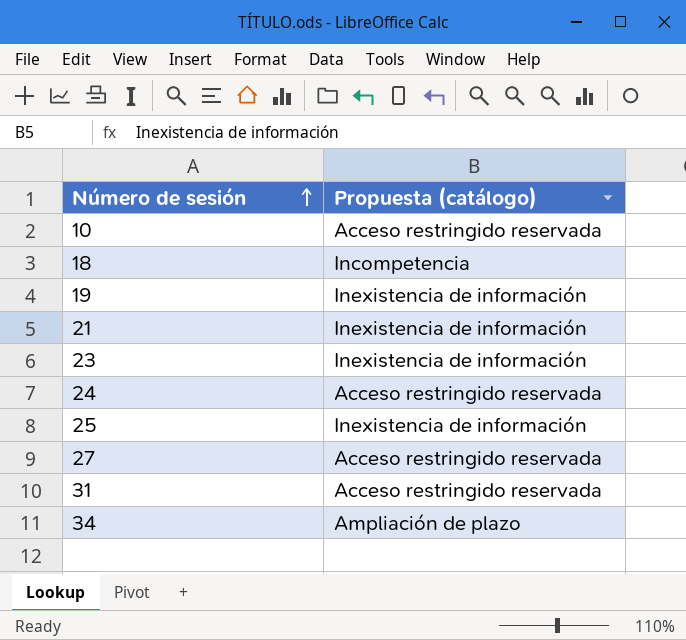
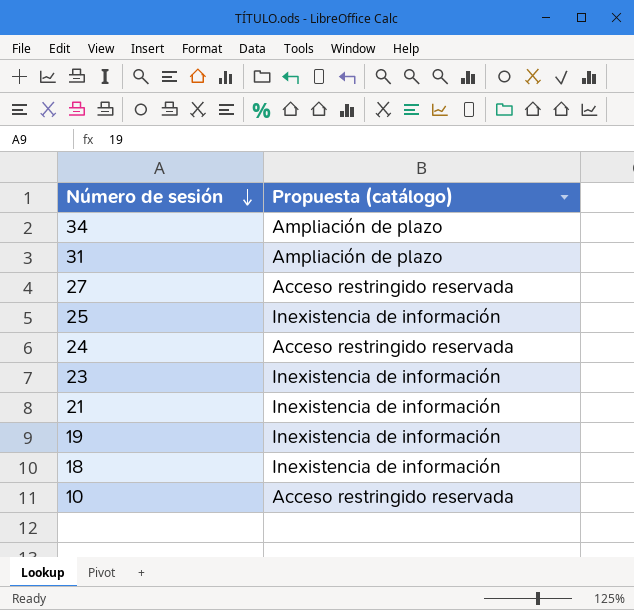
row order: Número de sesión ascending -> Número de sesión descending
31 | Propuesta (catálogo): Acceso restringido reservada -> Ampliación de plazo
18 | Propuesta (catálogo): Incompetencia -> Inexistencia de información

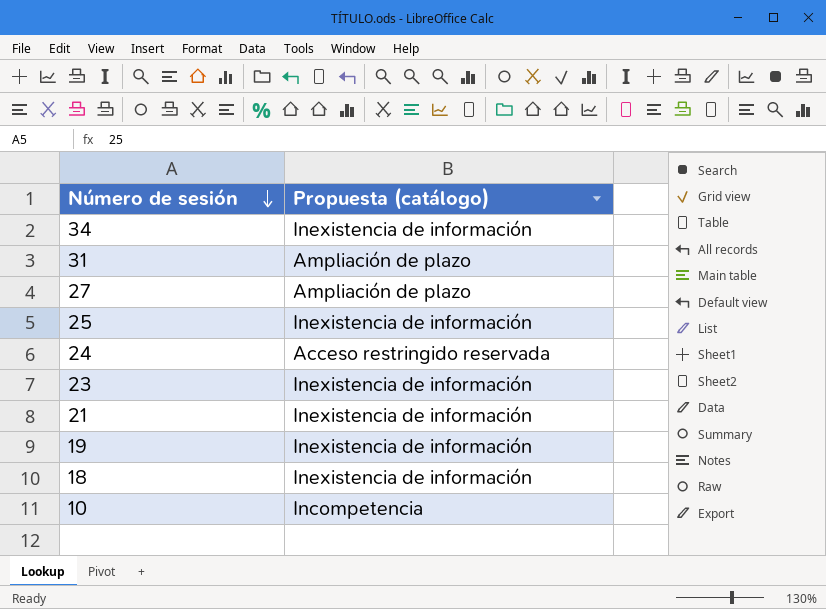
34 | Propuesta (catálogo): Ampliación de plazo -> Inexistencia de información
27 | Propuesta (catálogo): Acceso restringido reservada -> Ampliación de plazo
10 | Propuesta (catálogo): Acceso restringido reservada -> Incompetencia

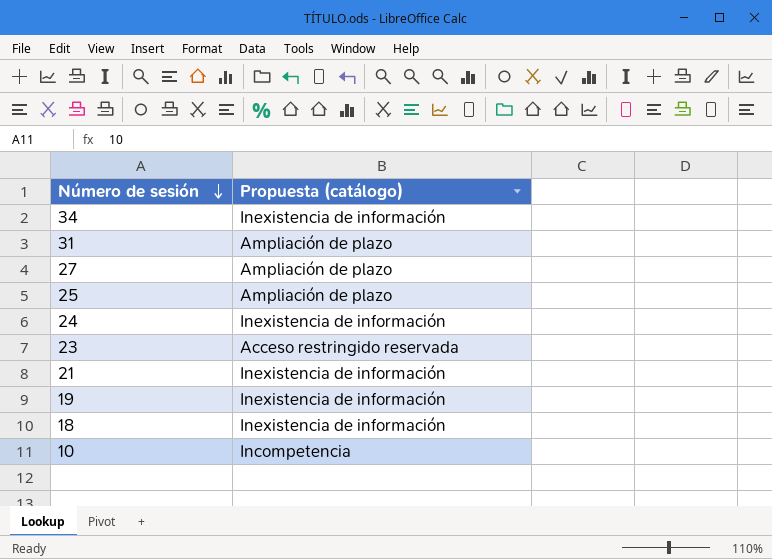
25 | Propuesta (catálogo): Inexistencia de información -> Ampliación de plazo
24 | Propuesta (catálogo): Acceso restringido reservada -> Inexistencia de información
23 | Propuesta (catálogo): Inexistencia de información -> Acceso restringido reservada

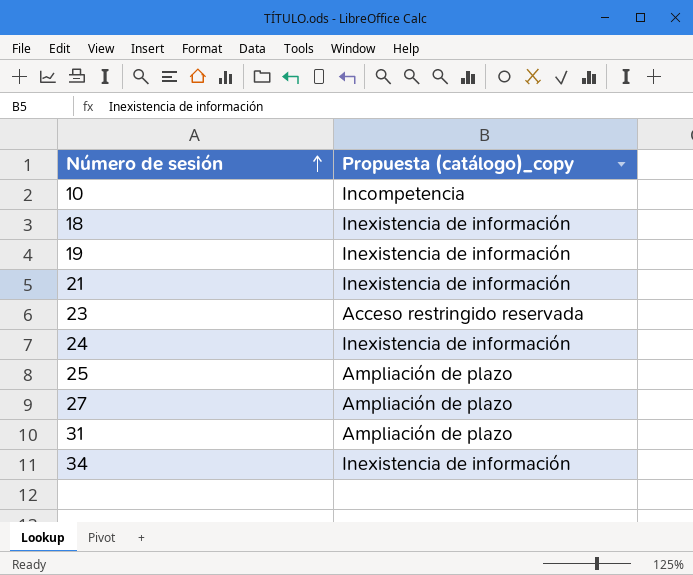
row order: Número de sesión descending -> Número de sesión ascending
column name: Propuesta (catálogo) -> Propuesta (catálogo)_copy

